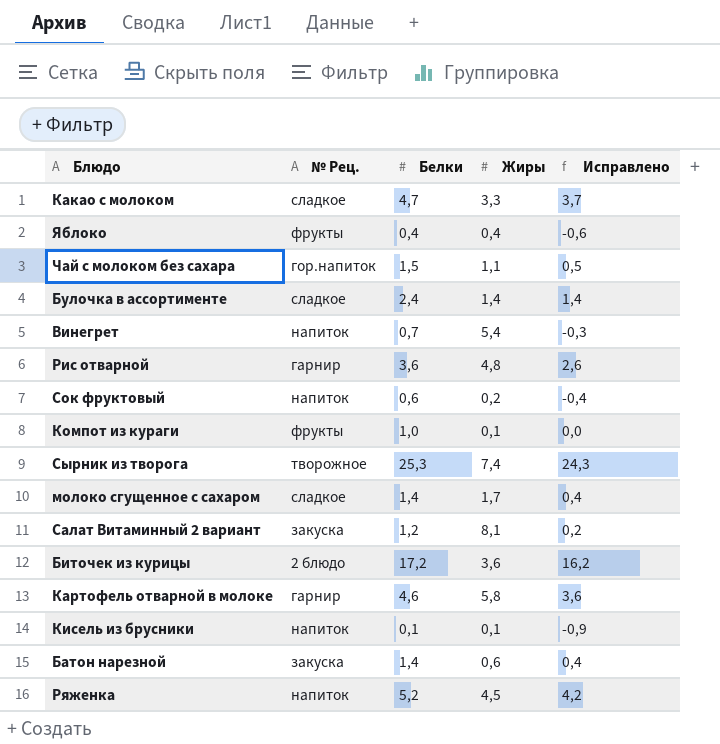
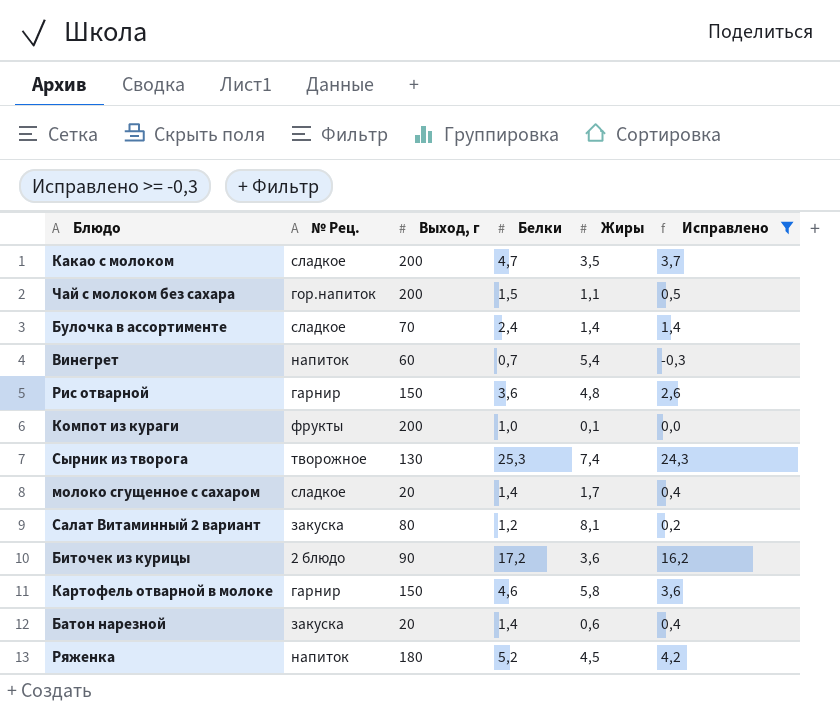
filter: none -> Исправлено >= -0,3
column Выход, г | position: none -> 3
Какао с молоком | Жиры: 3,3 -> 3,5

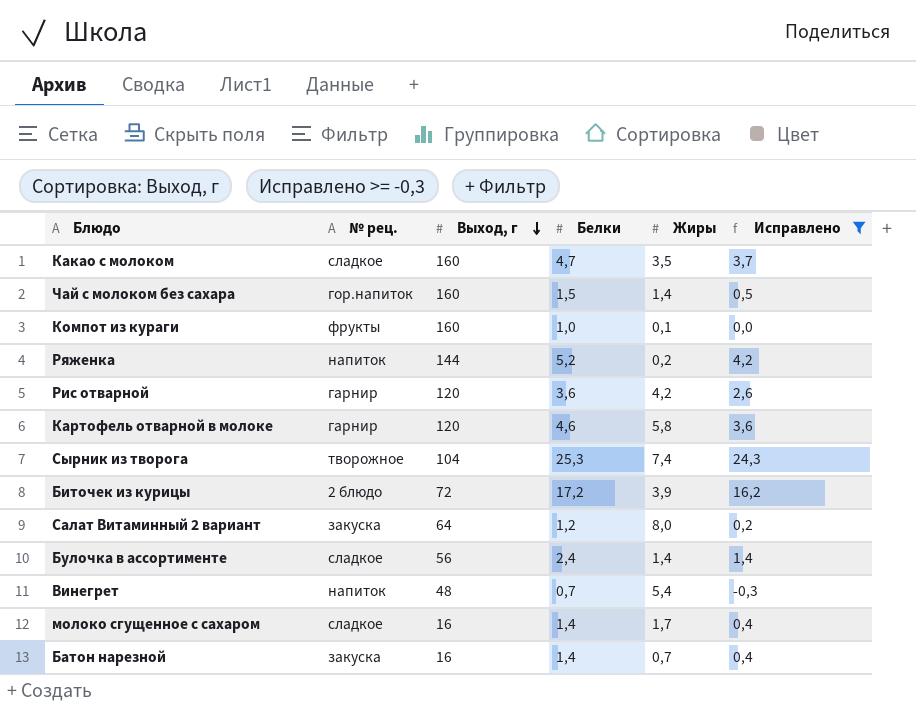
row order: none -> Выход, г descending
column name: № Рец. -> № рец.
Какао с молоком | Выход, г: 200 -> 160
Чай с молоком без сахара | Выход, г: 200 -> 160
Чай с молоком без сахара | Жиры: 1,1 -> 1,4
Компот из кураги | Выход, г: 200 -> 160
Ряженка | Выход, г: 180 -> 144
Ряженка | Жиры: 4,5 -> 0,2
Рис отварной | Выход, г: 150 -> 120
Рис отварной | Жиры: 4,8 -> 4,2
Картофель отварной в молоке | Выход, г: 150 -> 120
Сырник из творога | Выход, г: 130 -> 104
Биточек из курицы | Выход, г: 90 -> 72
Биточек из курицы | Жиры: 3,6 -> 3,9
Салат Витаминный 2 вариант | Выход, г: 80 -> 64
Салат Витаминный 2 вариант | Жиры: 8,1 -> 8,0
Булочка в ассортименте | Выход, г: 70 -> 56
Винегрет | Выход, г: 60 -> 48
молоко сгущенное с сахаром | Выход, г: 20 -> 16
Батон нарезной | Выход, г: 20 -> 16
Батон нарезной | Жиры: 0,6 -> 0,7

